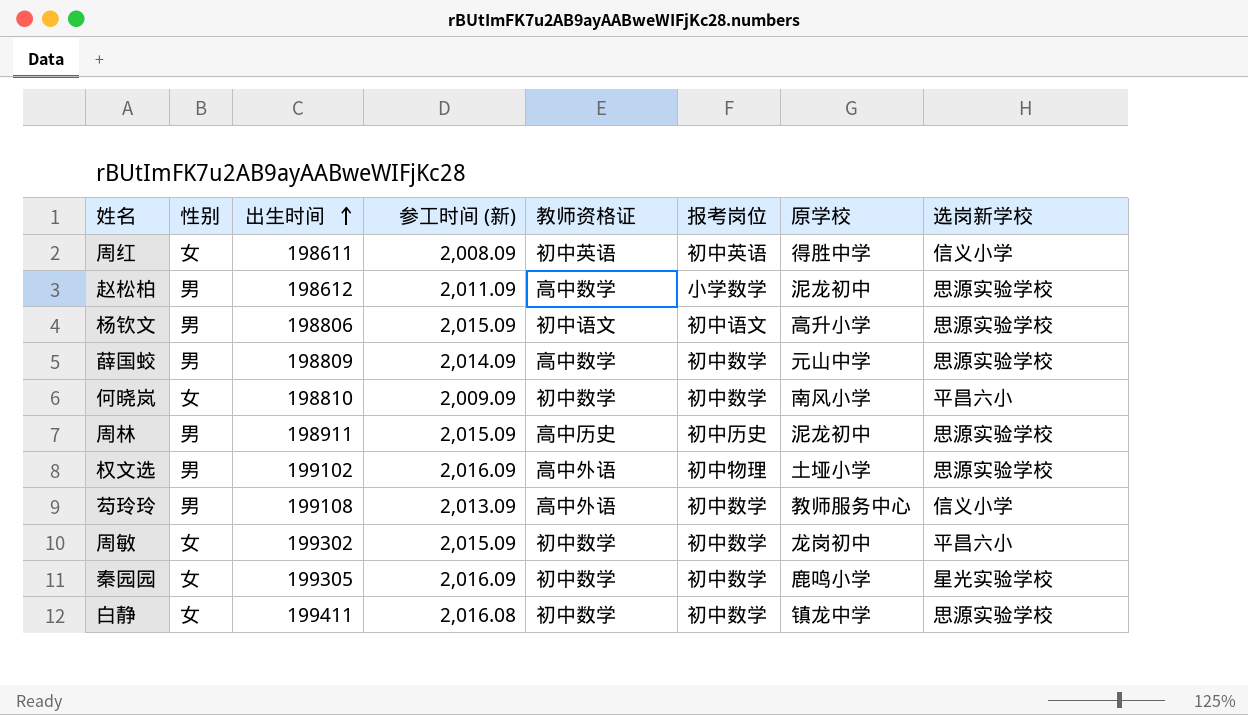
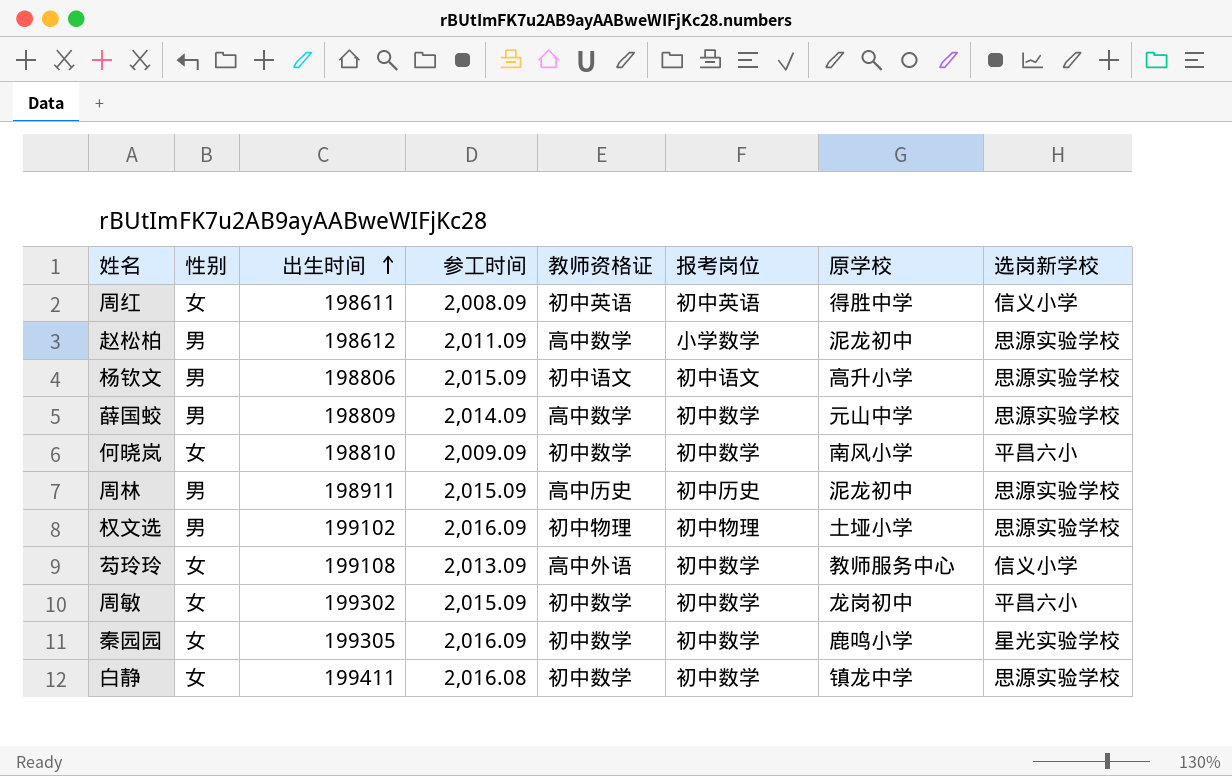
column name: 参工时间 (新) -> 参工时间
权文选 | 教师资格证: 高中外语 -> 初中物理
芶玲玲 | 性别: 男 -> 女

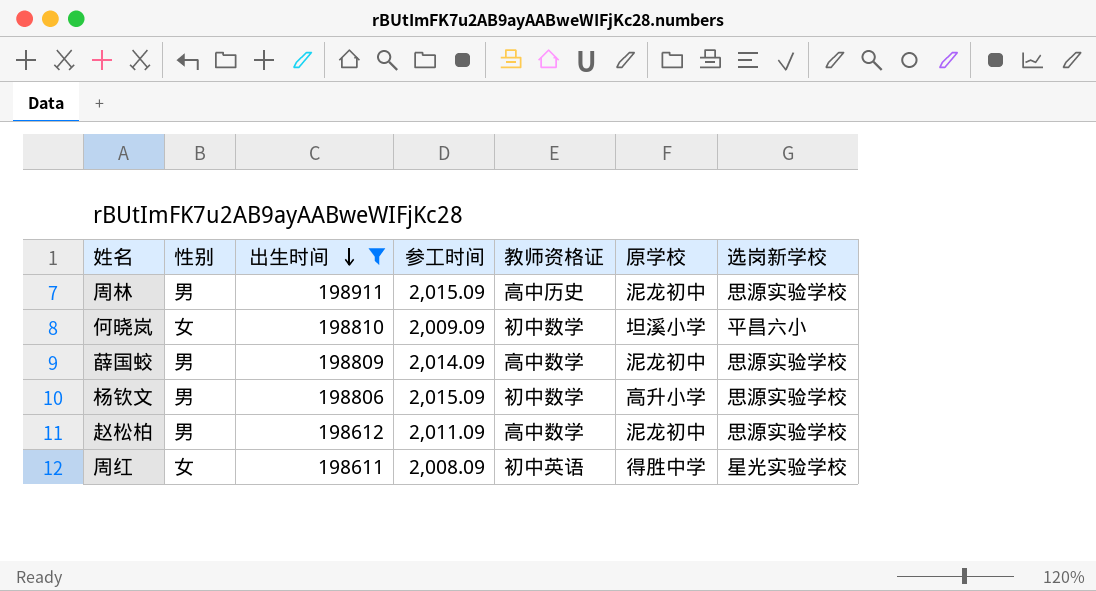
filter: none -> 出生时间 <= 198911
row order: 出生时间 ascending -> 出生时间 descending
column 报考岗位 | position: 6 -> none
何晓岚 | 原学校: 南风小学 -> 坦溪小学
薛国蛟 | 原学校: 元山中学 -> 泥龙初中
杨钦文 | 教师资格证: 初中语文 -> 初中数学
周红 | 选岗新学校: 信义小学 -> 星光实验学校

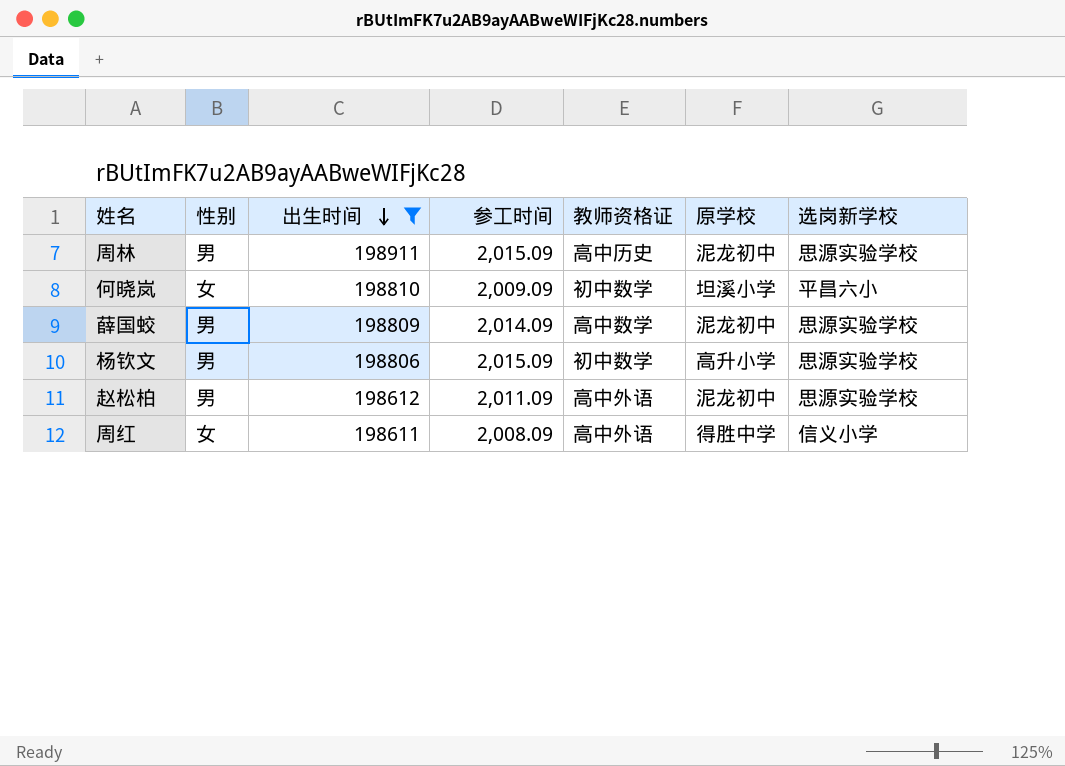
赵松柏 | 教师资格证: 高中数学 -> 高中外语
周红 | 教师资格证: 初中英语 -> 高中外语
周红 | 选岗新学校: 星光实验学校 -> 信义小学

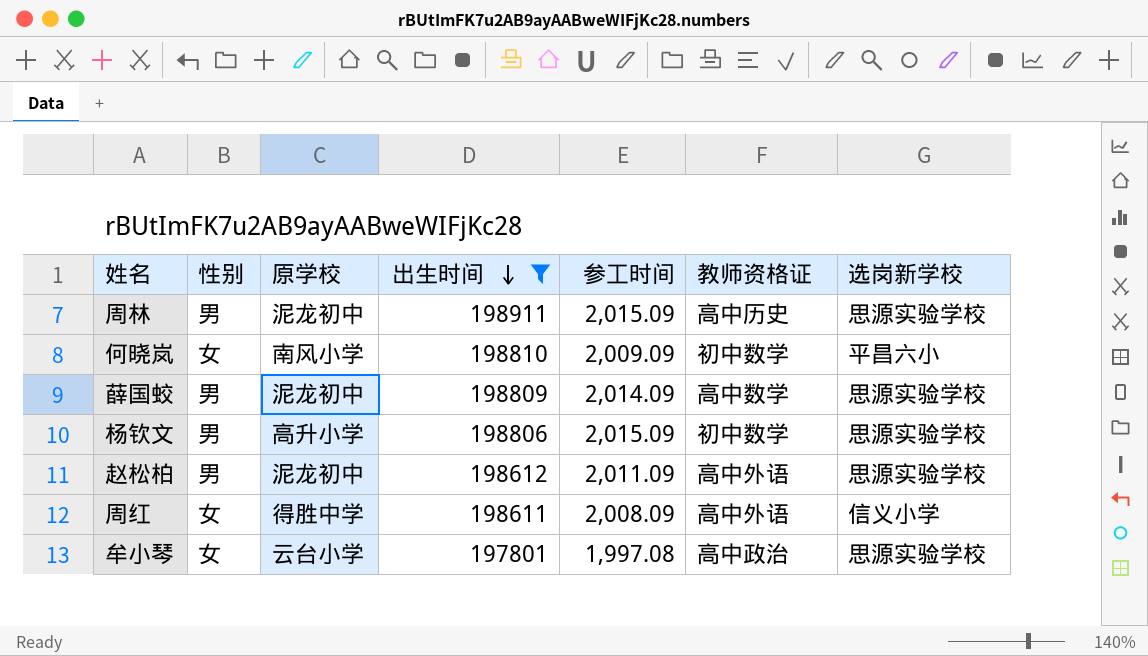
column 原学校 | position: 6 -> 3
何晓岚 | 原学校: 坦溪小学 -> 南风小学
row 牟小琴: none -> 女 | 云台小学 | 197801 | 1,997.08 | 高中政治 | 思源实验学校

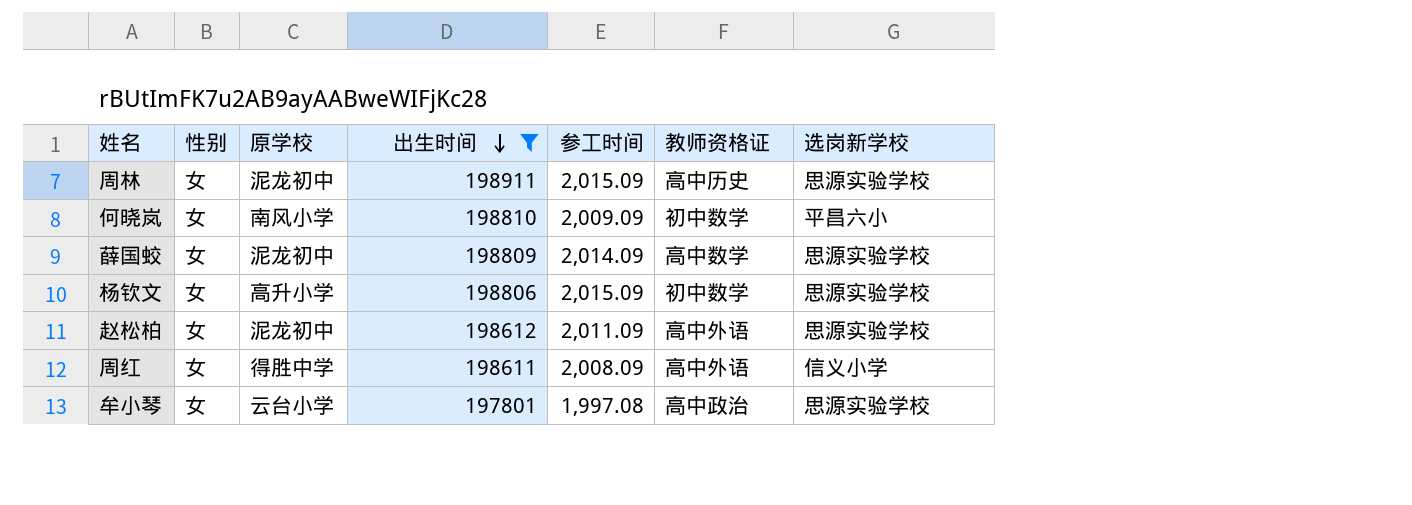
周林 | 性别: 男 -> 女
薛国蛟 | 性别: 男 -> 女
杨钦文 | 性别: 男 -> 女
赵松柏 | 性别: 男 -> 女

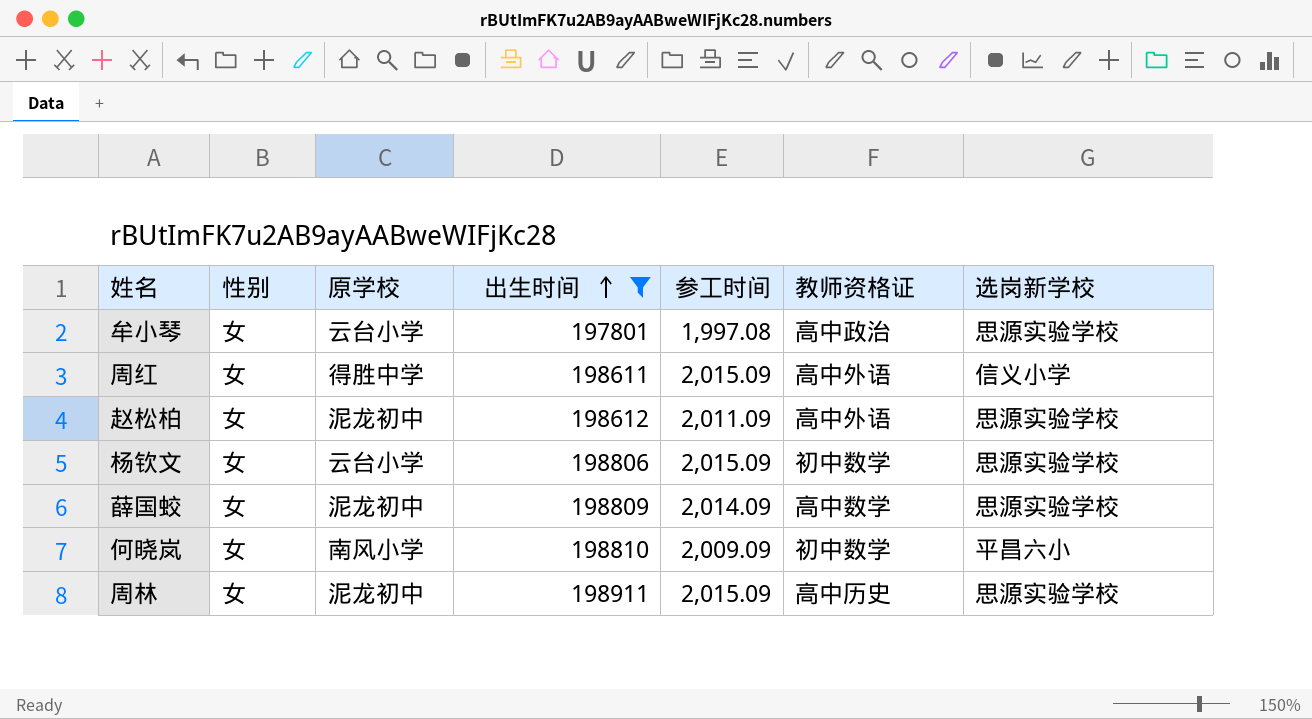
row order: 出生时间 descending -> 出生时间 ascending
周红 | 参工时间: 2,008.09 -> 2,015.09
杨钦文 | 原学校: 高升小学 -> 云台小学

